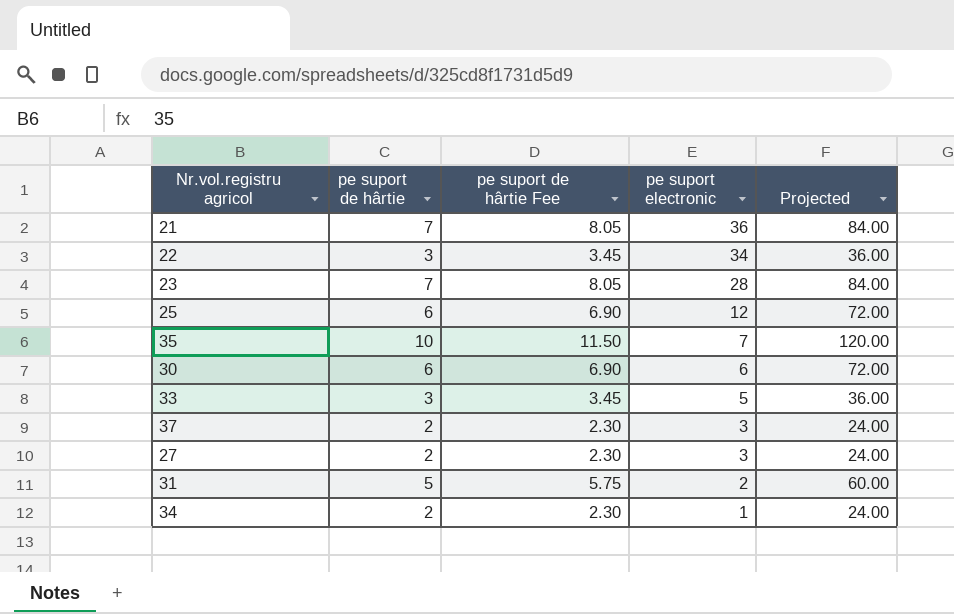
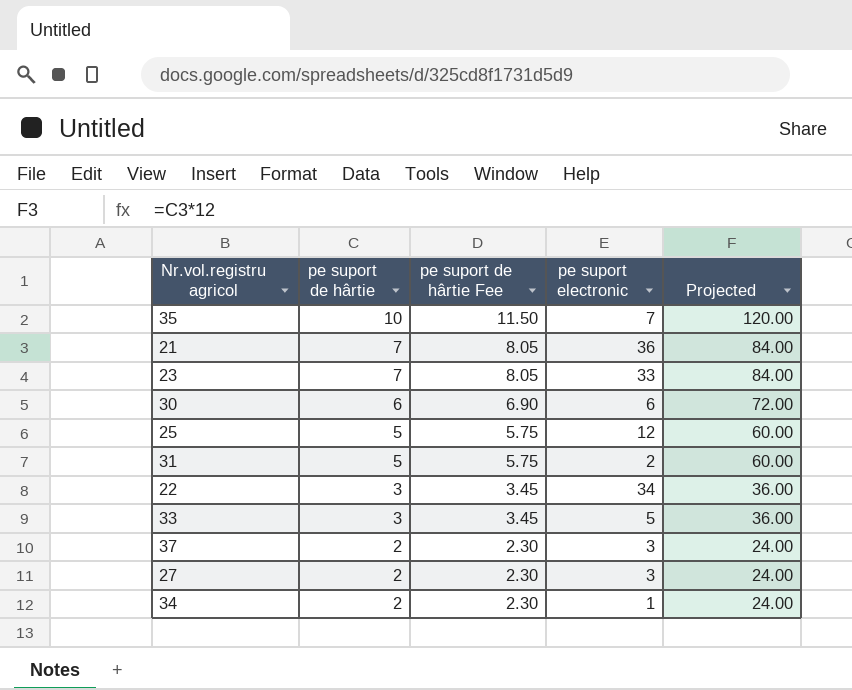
row order: pe suport electronic descending -> pe suport de hârtie descending
23 | pe suport electronic: 28 -> 33
25 | pe suport de hârtie: 6 -> 5
25 | pe suport de hârtie Fee: 6.90 -> 5.75
25 | Projected: 72.00 -> 60.00

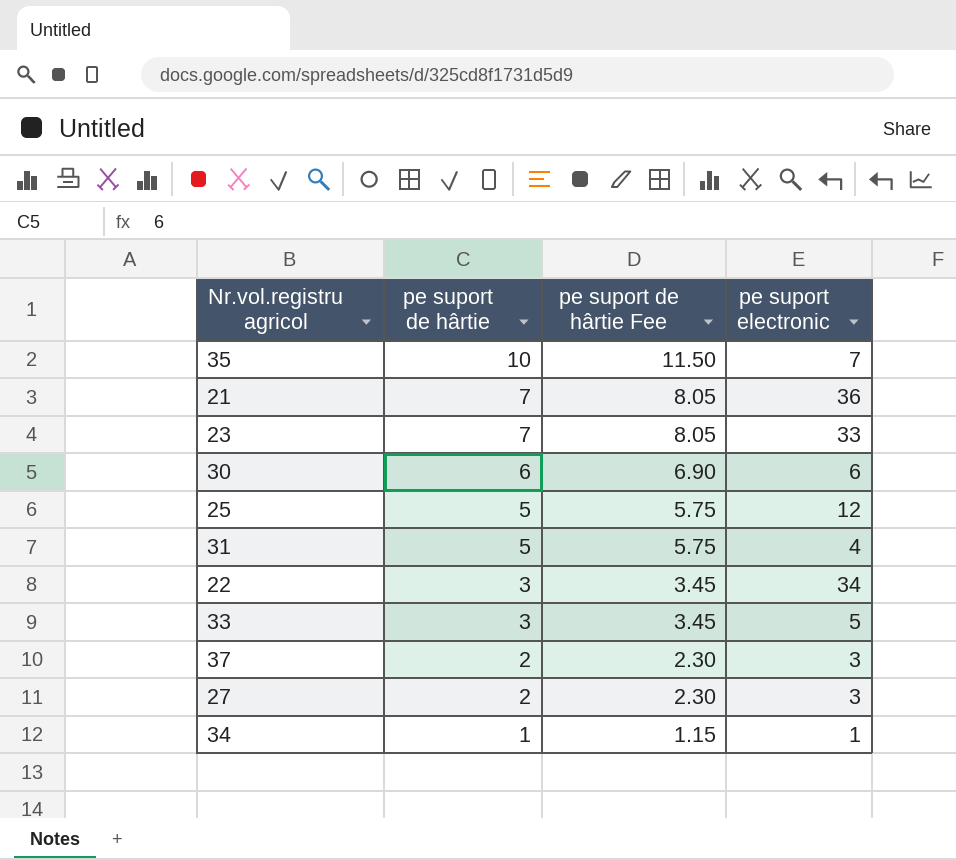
column Projected | formula: [pe suport de hârtie] * 12 -> none
31 | pe suport electronic: 2 -> 4
34 | pe suport de hârtie: 2 -> 1
34 | pe suport de hârtie Fee: 2.30 -> 1.15

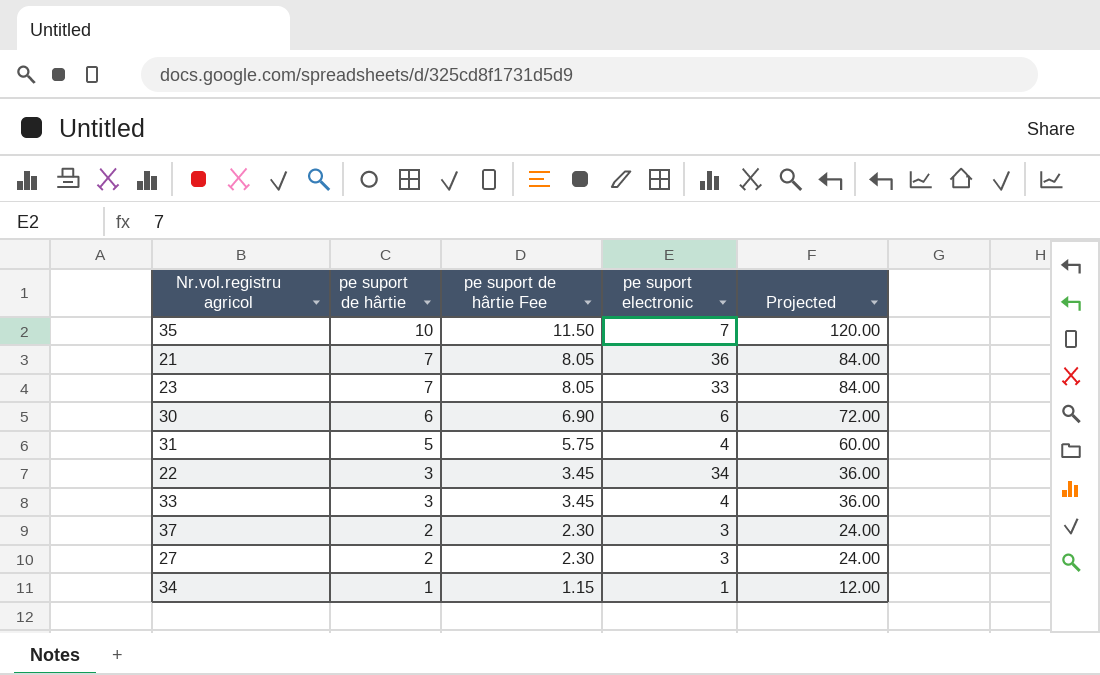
column Projected | formula: none -> [pe suport de hârtie] * 12
row 25: 5 | 5.75 | 12 -> none
33 | pe suport electronic: 5 -> 4

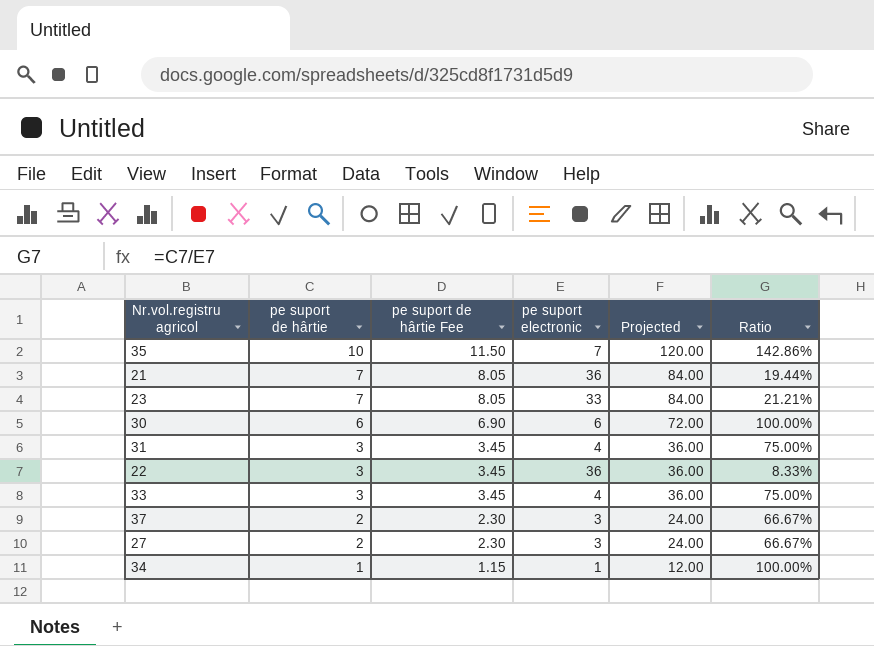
column Ratio | formula: none -> [pe suport de hârtie] / [pe suport electronic]
31 | pe suport de hârtie: 5 -> 3
31 | pe suport de hârtie Fee: 5.75 -> 3.45
31 | Projected: 60.00 -> 36.00
22 | pe suport electronic: 34 -> 36

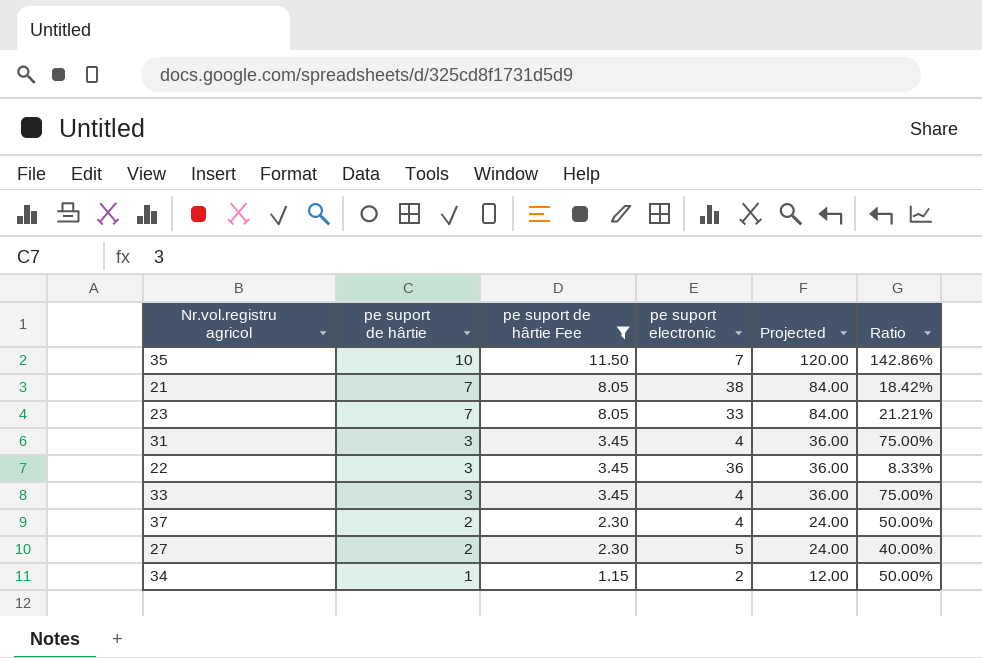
filter: none -> pe suport de hârtie Fee != 6.90
21 | pe suport electronic: 36 -> 38
21 | Ratio: 19.44% -> 18.42%
37 | pe suport electronic: 3 -> 4
37 | Ratio: 66.67% -> 50.00%
27 | pe suport electronic: 3 -> 5
27 | Ratio: 66.67% -> 40.00%
34 | pe suport electronic: 1 -> 2
34 | Ratio: 100.00% -> 50.00%

